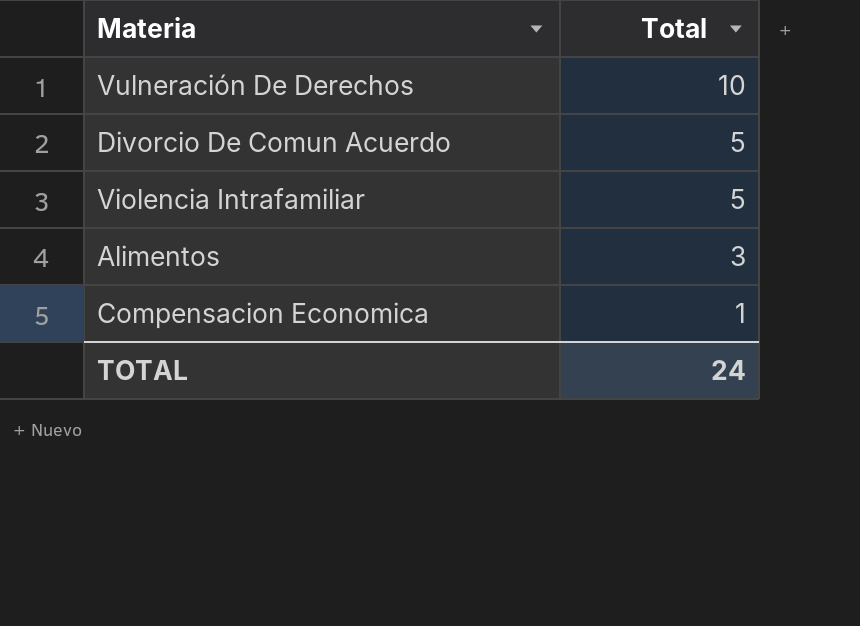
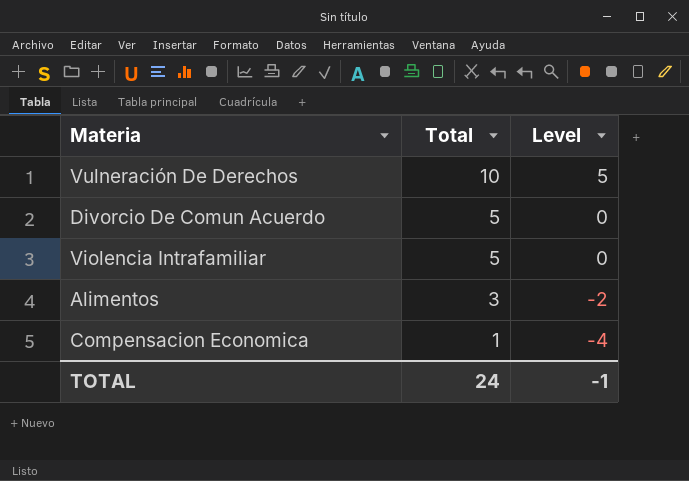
column Level | formula: none -> [Total] - 5

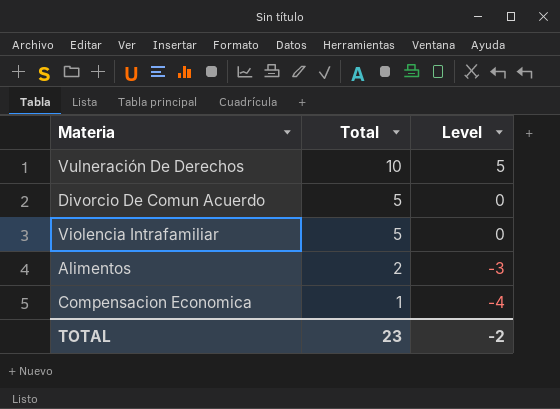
Alimentos | Total: 3 -> 2
Alimentos | Level: -2 -> -3
TOTAL | Total: 24 -> 23
TOTAL | Level: -1 -> -2

